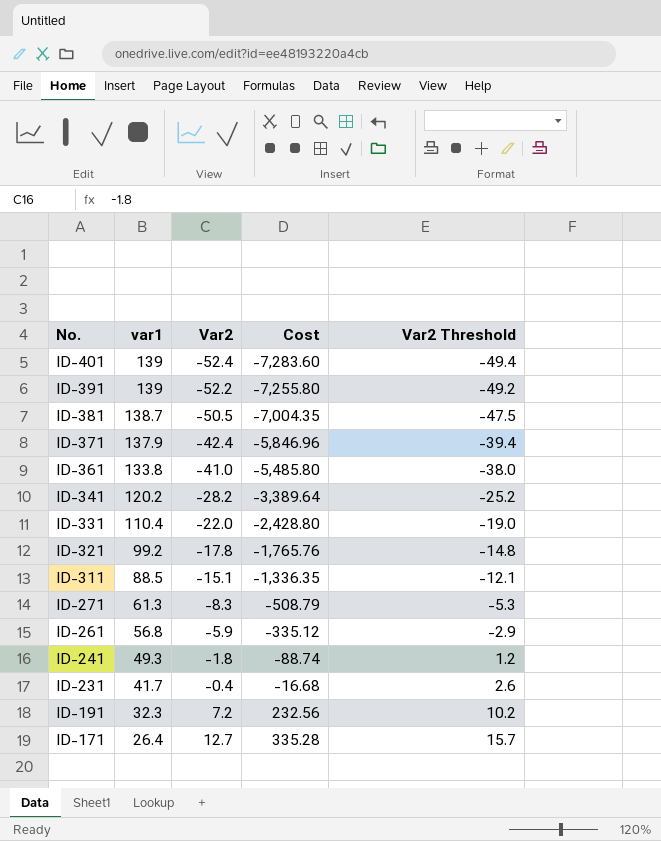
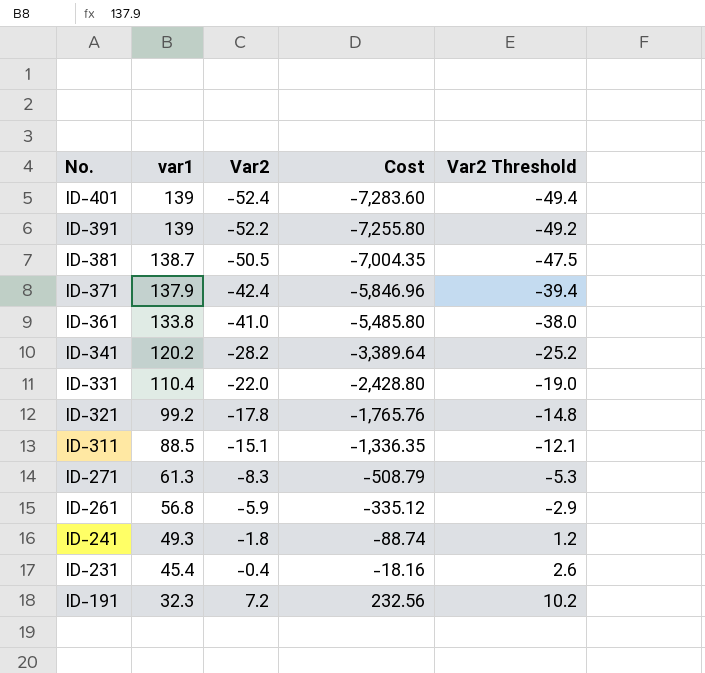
row ID-171: 26.4 | 12.7 | 335.28 | 15.7 -> none
ID-231 | var1: 41.7 -> 45.4
ID-231 | Cost: -16.68 -> -18.16

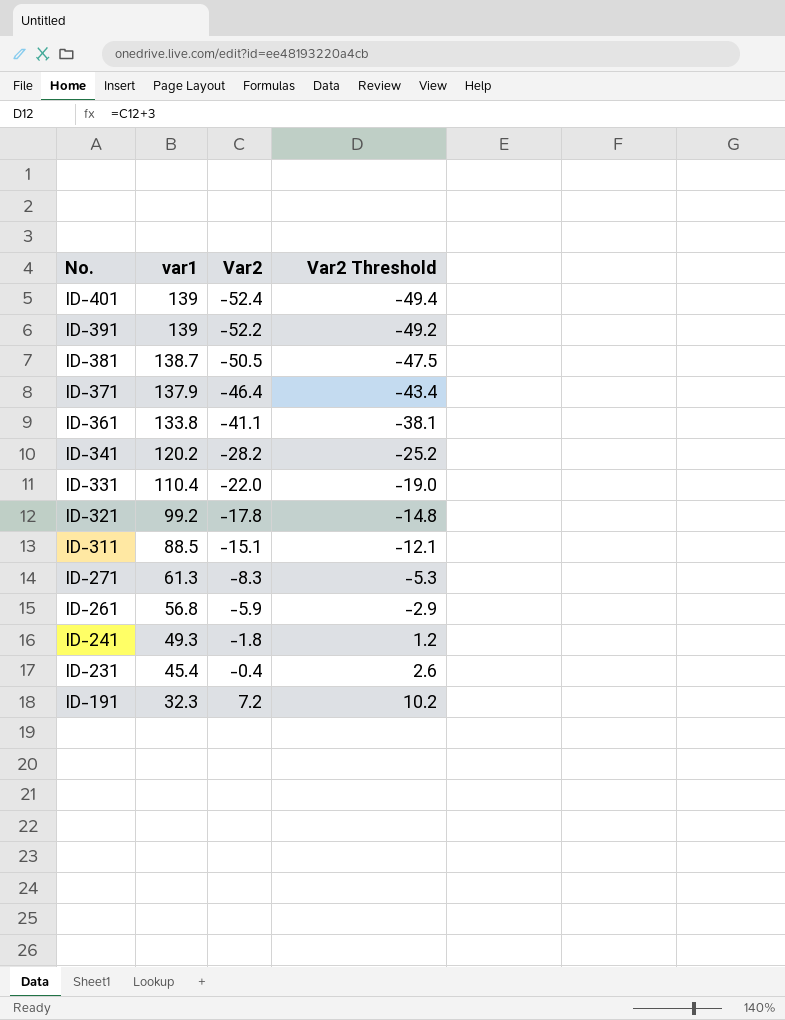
column Cost | formula: [var1] * [Var2] -> none
ID-371 | Var2: -42.4 -> -46.4
ID-371 | Var2 Threshold: -39.4 -> -43.4
ID-361 | Var2: -41.0 -> -41.1
ID-361 | Var2 Threshold: -38.0 -> -38.1

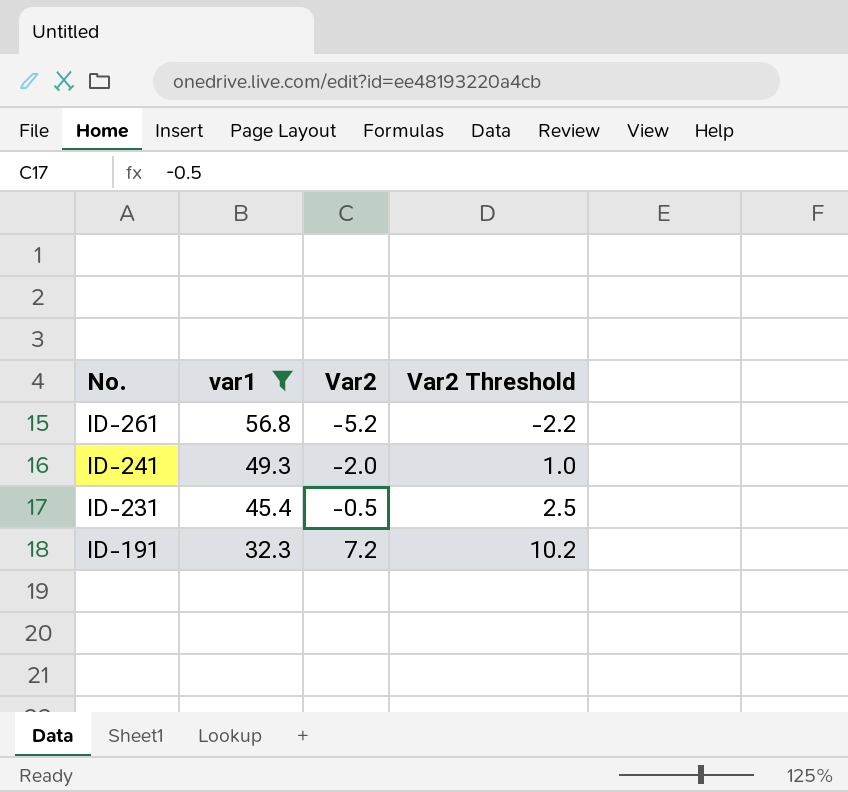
filter: none -> var1 <= 56.8
ID-261 | Var2: -5.9 -> -5.2
ID-261 | Var2 Threshold: -2.9 -> -2.2
ID-241 | Var2: -1.8 -> -2.0
ID-241 | Var2 Threshold: 1.2 -> 1.0
ID-231 | Var2: -0.4 -> -0.5
ID-231 | Var2 Threshold: 2.6 -> 2.5

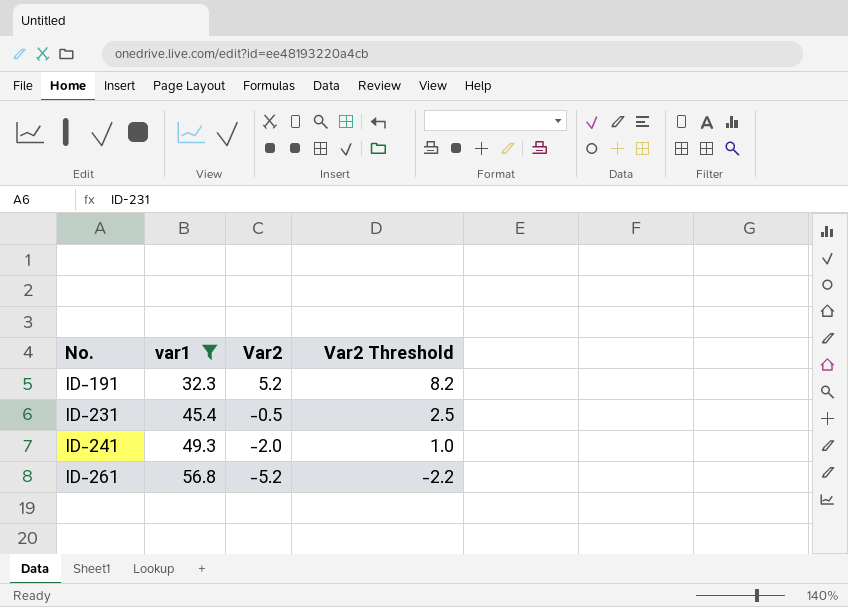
row order: No. descending -> No. ascending
ID-191 | Var2: 7.2 -> 5.2
ID-191 | Var2 Threshold: 10.2 -> 8.2

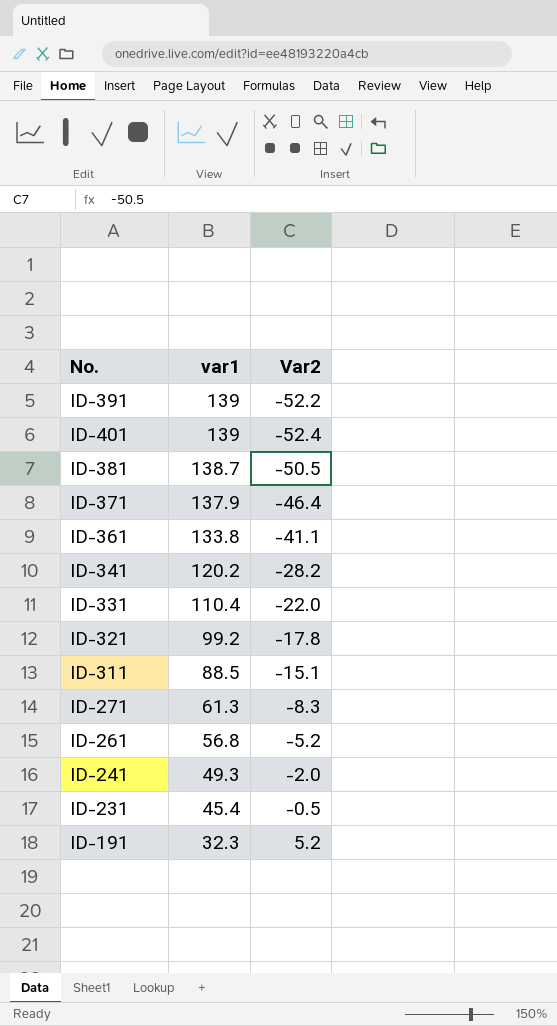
filter: var1 <= 56.8 -> none
row order: No. ascending -> var1 descending
column Var2 Threshold | formula: [Var2] + 3 -> none

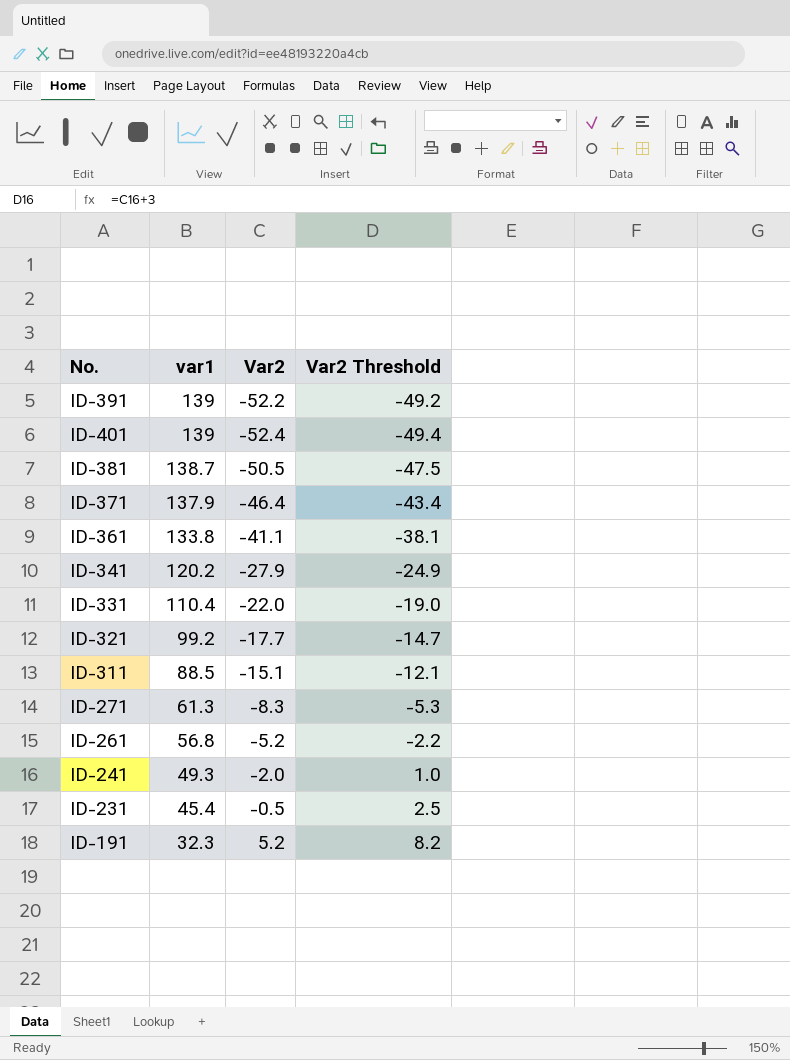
column Var2 Threshold | formula: none -> [Var2] + 3
ID-341 | Var2: -28.2 -> -27.9
ID-321 | Var2: -17.8 -> -17.7

